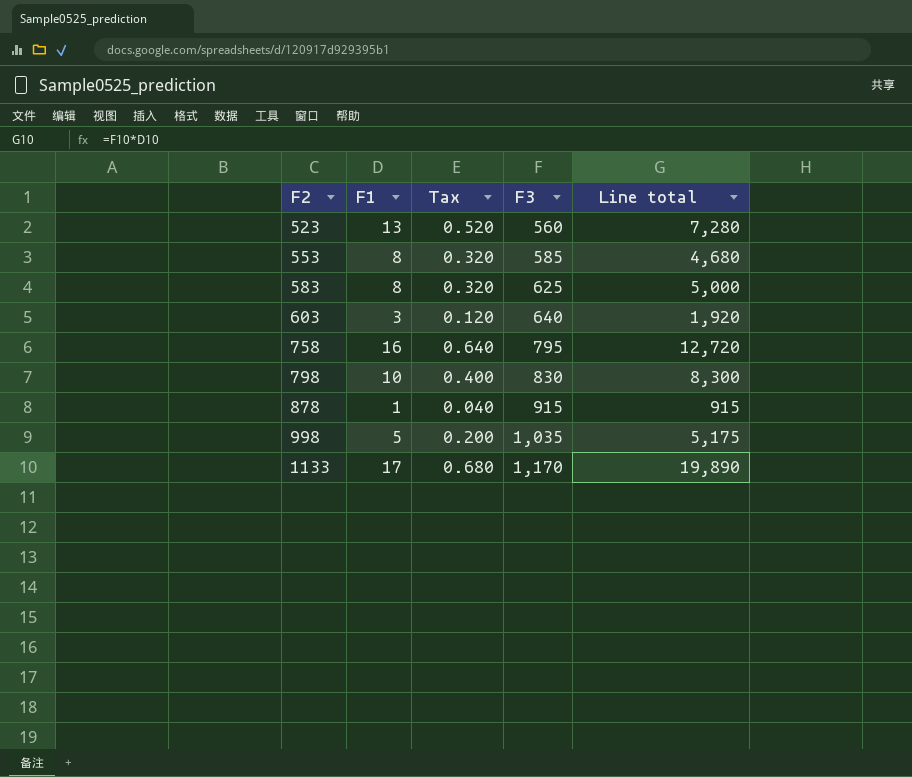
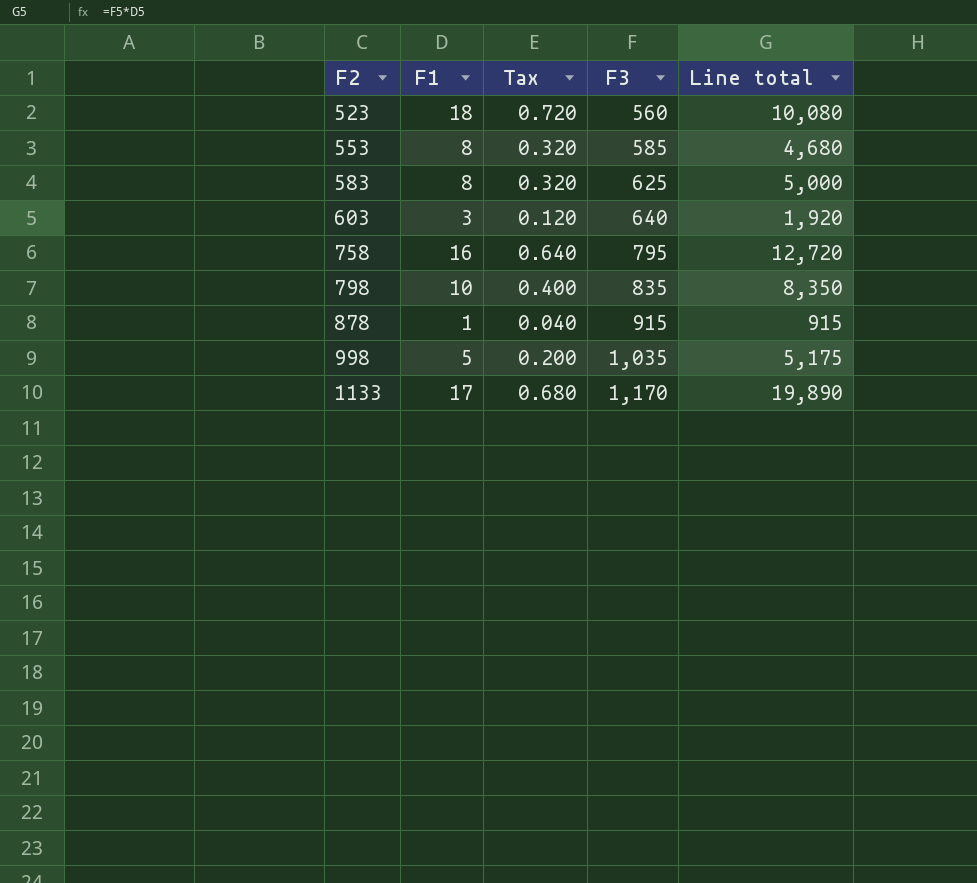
523 | F1: 13 -> 18
523 | Tax: 0.520 -> 0.720
523 | Line total: 7,280 -> 10,080
798 | F3: 830 -> 835
798 | Line total: 8,300 -> 8,350

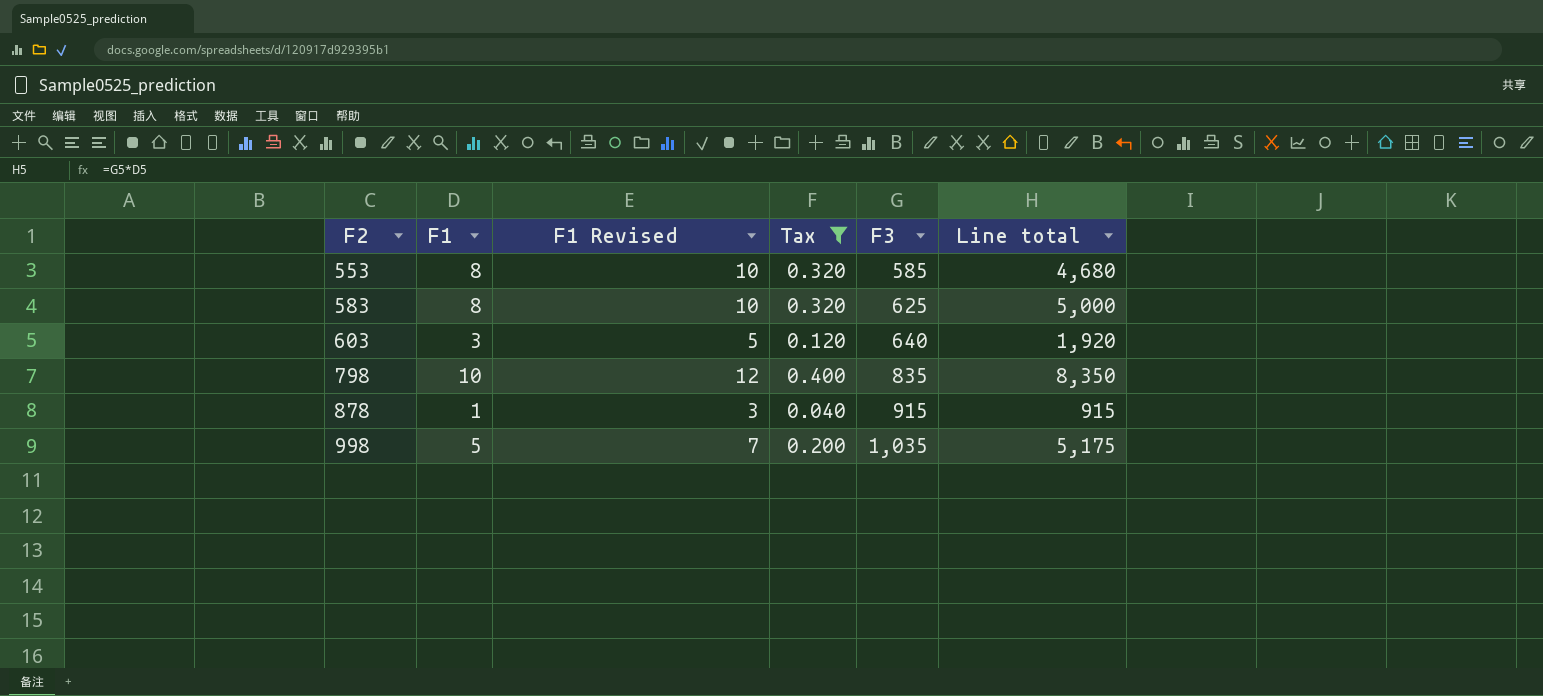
filter: none -> Tax <= 0.400
column F1 Revised | formula: none -> [F1] + 2

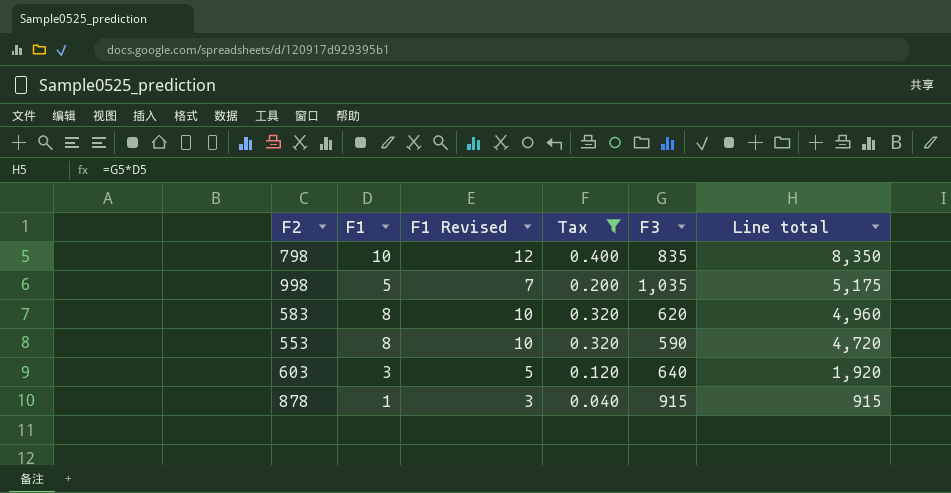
row order: F2 ascending -> Line total descending
583 | F3: 625 -> 620
583 | Line total: 5,000 -> 4,960
553 | F3: 585 -> 590
553 | Line total: 4,680 -> 4,720

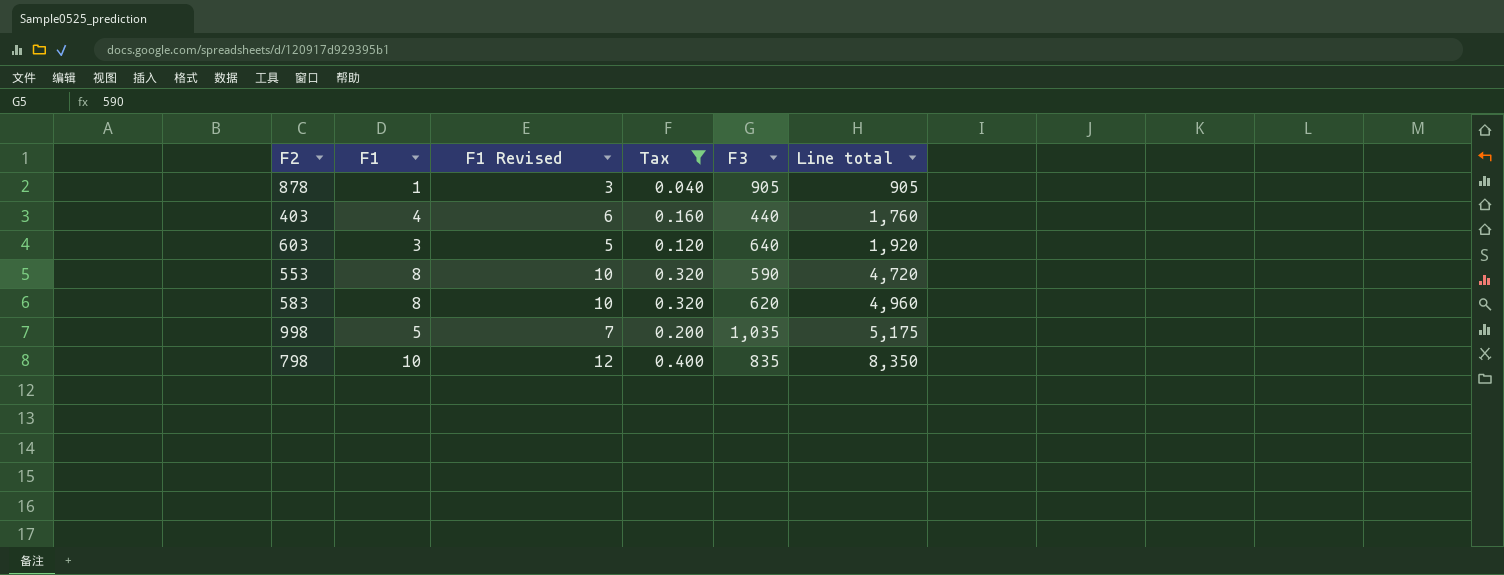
row order: Line total descending -> Line total ascending
878 | F3: 915 -> 905
878 | Line total: 915 -> 905
row 403: none -> 4 | 6 | 0.160 | 440 | 1,760

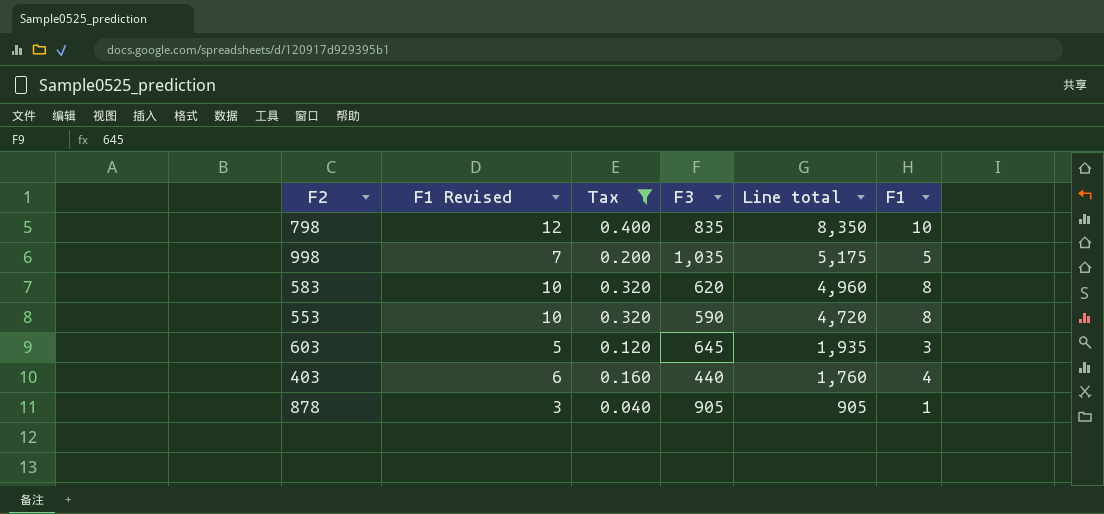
row order: Line total ascending -> Line total descending
column F1 | position: 2 -> 6
603 | F3: 640 -> 645
603 | Line total: 1,920 -> 1,935

